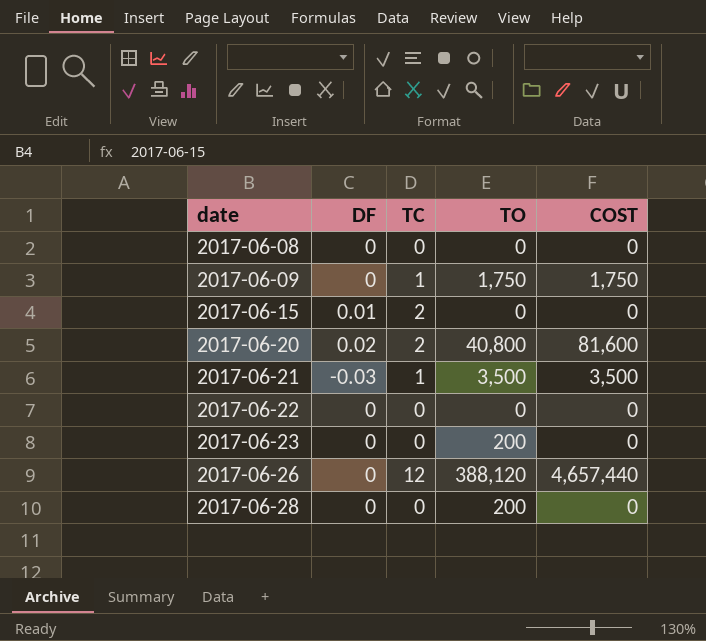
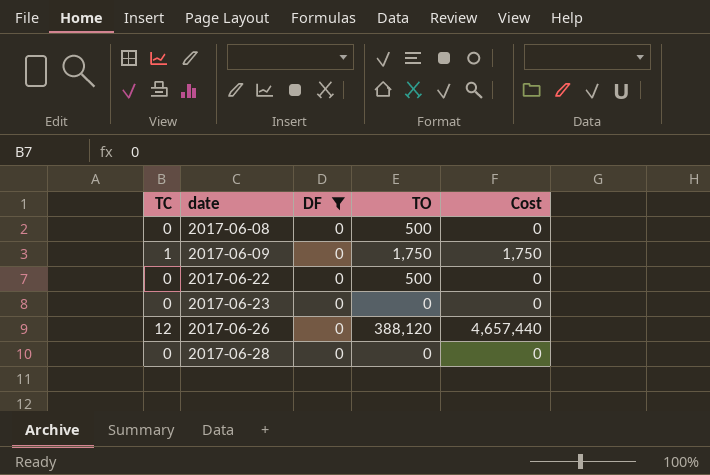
filter: none -> DF = 0
column TC | position: 3 -> 1
column name: COST -> Cost
2017-06-08 | TO: 0 -> 500
2017-06-22 | TO: 0 -> 500
2017-06-23 | TO: 200 -> 0
2017-06-28 | TO: 200 -> 0

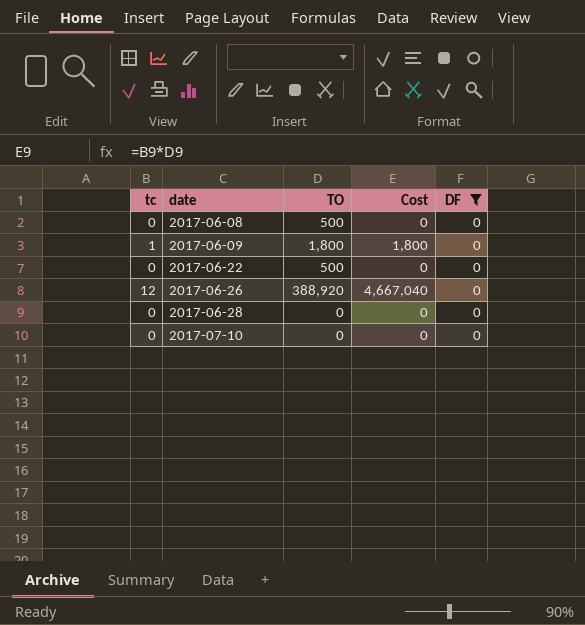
column name: TC -> tc
column DF | position: 3 -> 5
row 2017-06-23: 0 | 0 | 0 | 0 -> none
2017-06-09 | TO: 1,750 -> 1,800
2017-06-09 | Cost: 1,750 -> 1,800
2017-06-26 | TO: 388,120 -> 388,920
2017-06-26 | Cost: 4,657,440 -> 4,667,040
row 2017-07-10: none -> 0 | 0 | 0 | 0

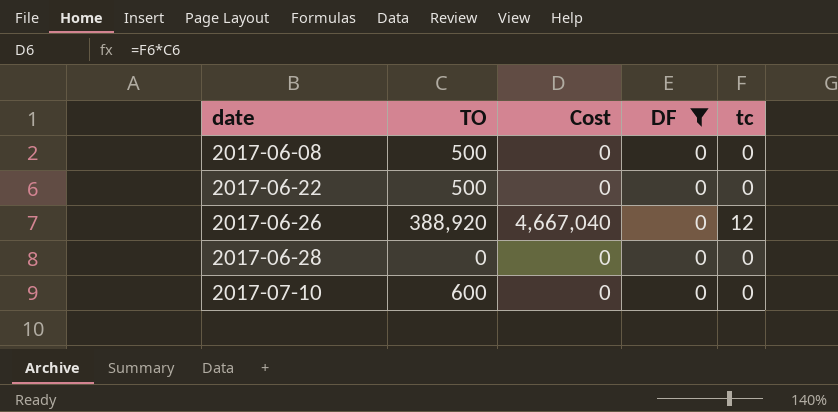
column tc | position: 1 -> 5
row 2017-06-09: 1 | 1,800 | 1,800 | 0 -> none
2017-07-10 | TO: 0 -> 600

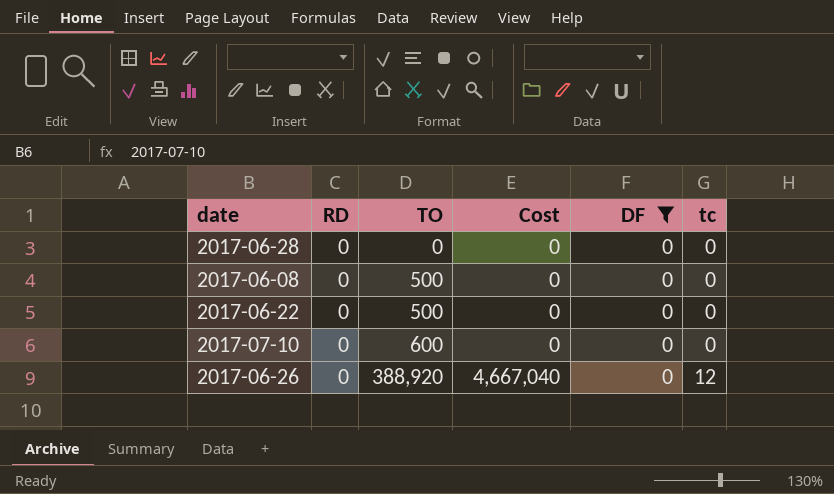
row order: date ascending -> TO ascending
column RD | position: none -> 2

